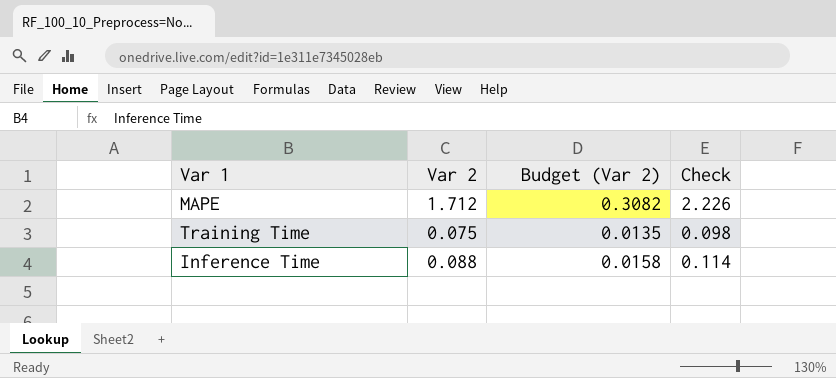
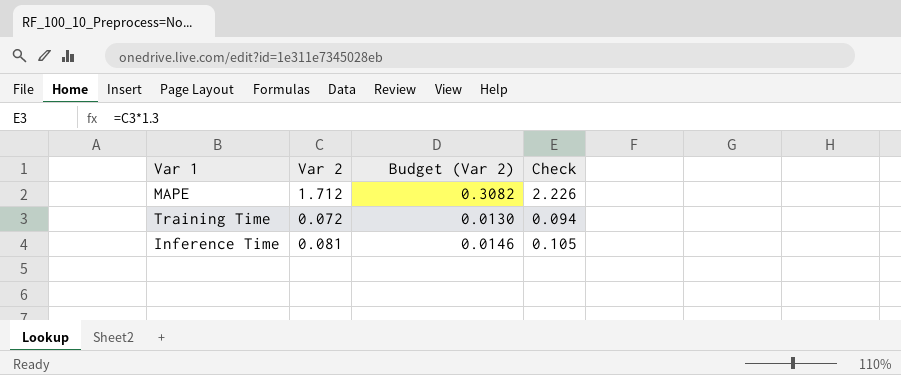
Training Time | Var 2: 0.075 -> 0.072
Training Time | Budget (Var 2): 0.0135 -> 0.0130
Training Time | Check: 0.098 -> 0.094
Inference Time | Var 2: 0.088 -> 0.081
Inference Time | Budget (Var 2): 0.0158 -> 0.0146
Inference Time | Check: 0.114 -> 0.105

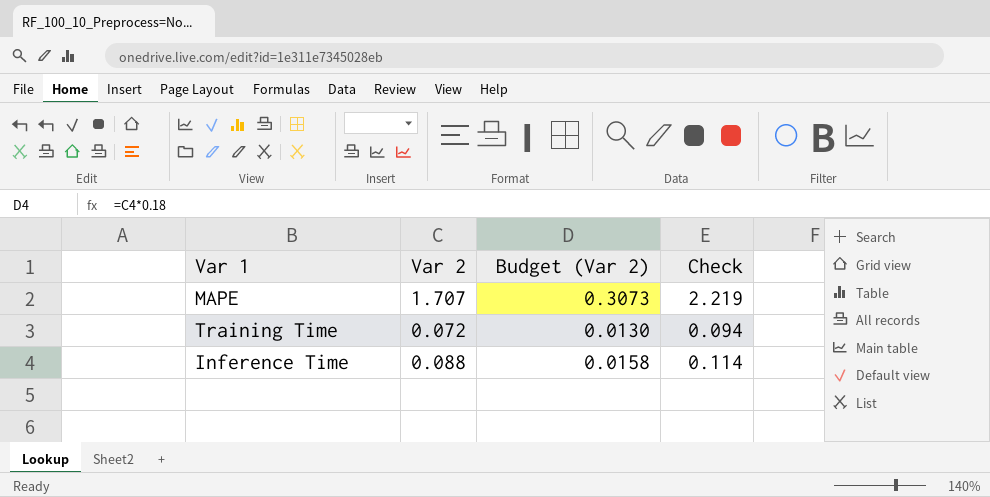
MAPE | Var 2: 1.712 -> 1.707
MAPE | Budget (Var 2): 0.3082 -> 0.3073
MAPE | Check: 2.226 -> 2.219
Inference Time | Var 2: 0.081 -> 0.088
Inference Time | Budget (Var 2): 0.0146 -> 0.0158
Inference Time | Check: 0.105 -> 0.114

